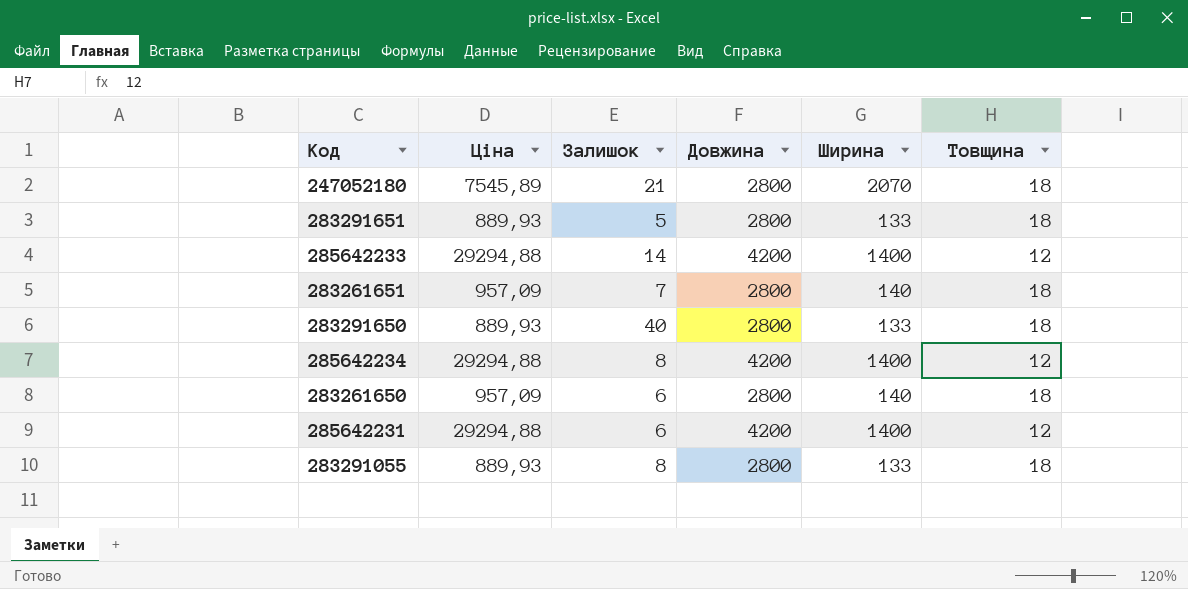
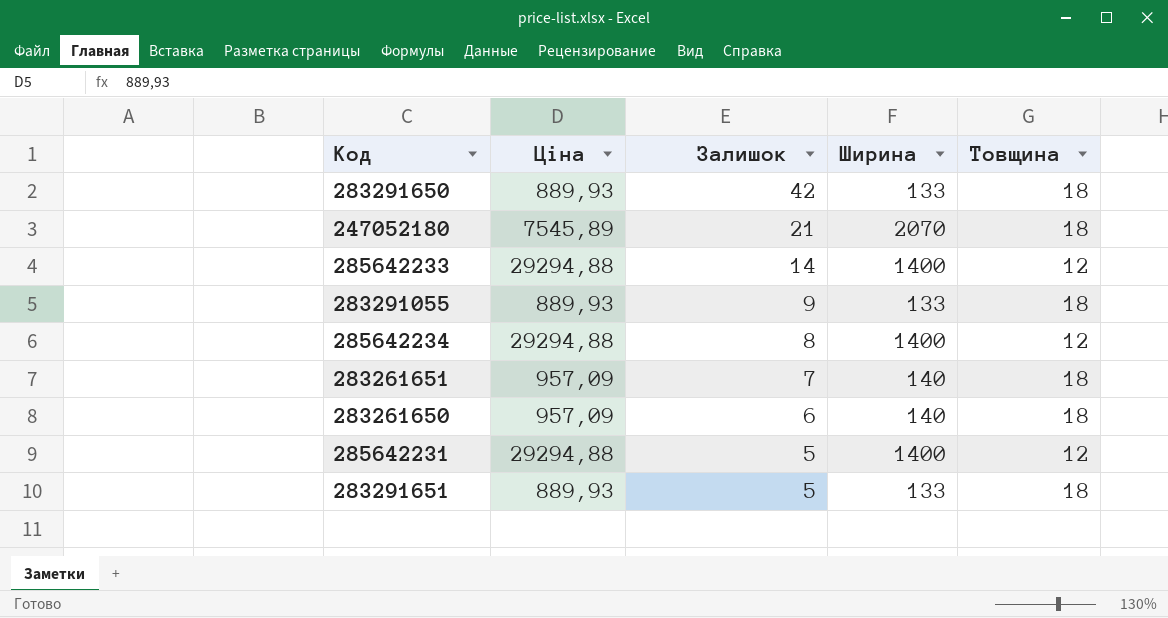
row order: none -> Залишок descending
column Довжина | position: 4 -> none
283291650 | Залишок: 40 -> 42
283291055 | Залишок: 8 -> 9
285642231 | Залишок: 6 -> 5

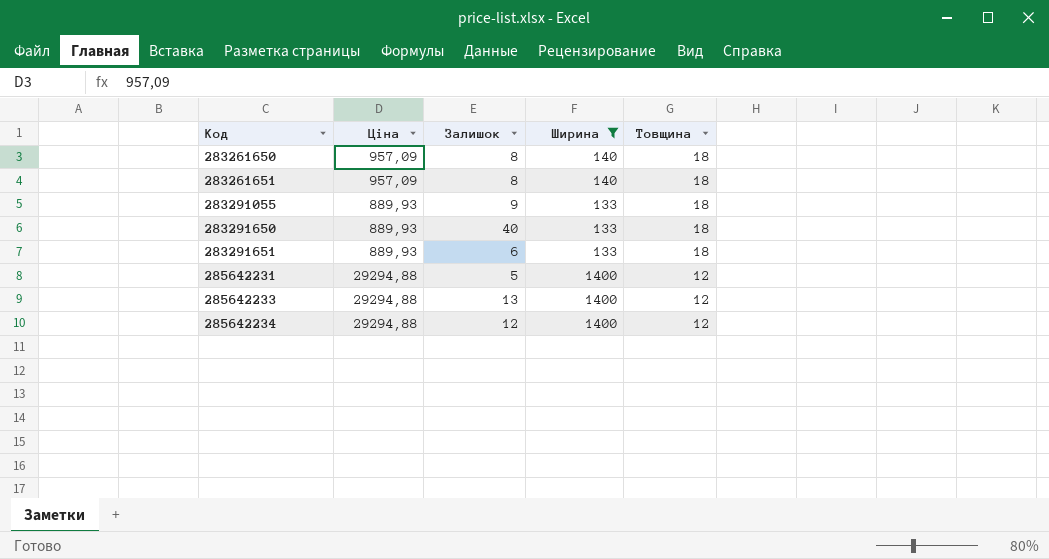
filter: none -> Ширина != 2070
row order: Залишок descending -> Код ascending
283261650 | Залишок: 6 -> 8
283261651 | Залишок: 7 -> 8
283291650 | Залишок: 42 -> 40
283291651 | Залишок: 5 -> 6
285642233 | Залишок: 14 -> 13
285642234 | Залишок: 8 -> 12

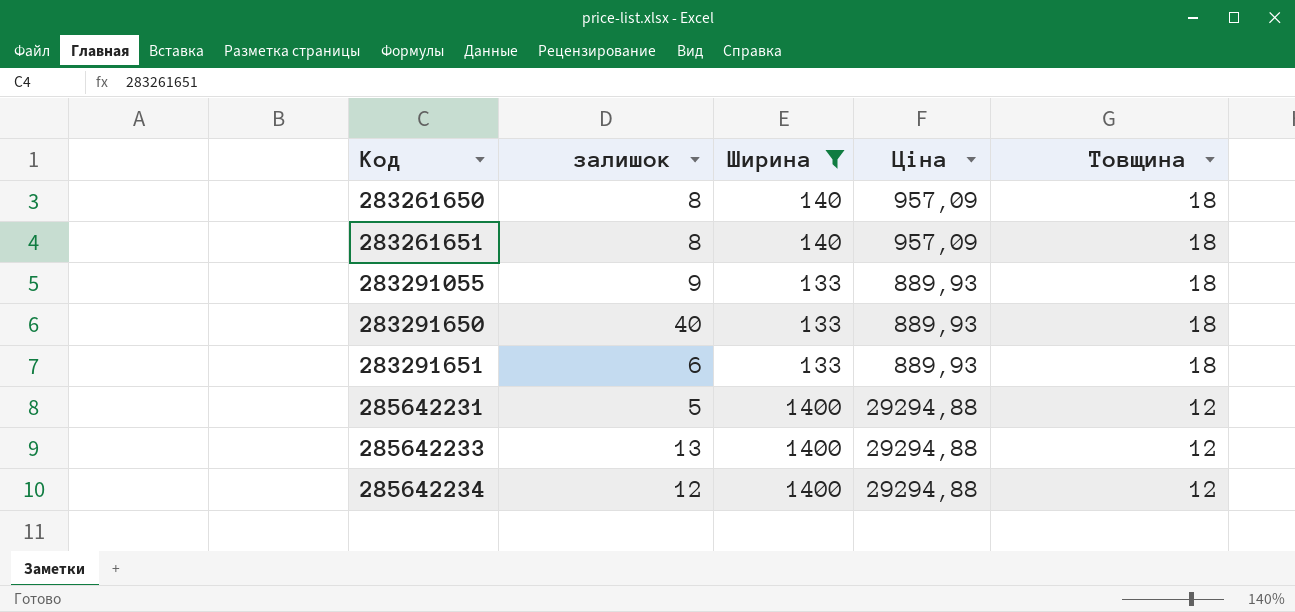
column name: Залишок -> залишок
column Ціна | position: 2 -> 4

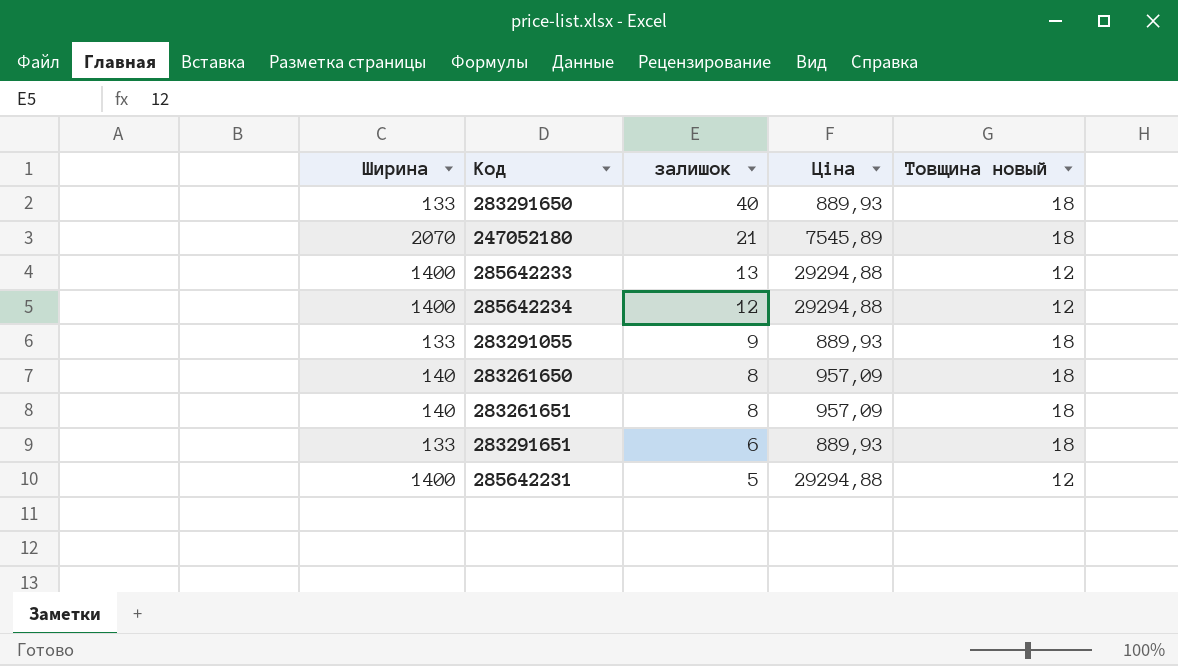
filter: Ширина != 2070 -> none
row order: Код ascending -> залишок descending
column Ширина | position: 3 -> 1
column name: Товщина -> Товщина новый

